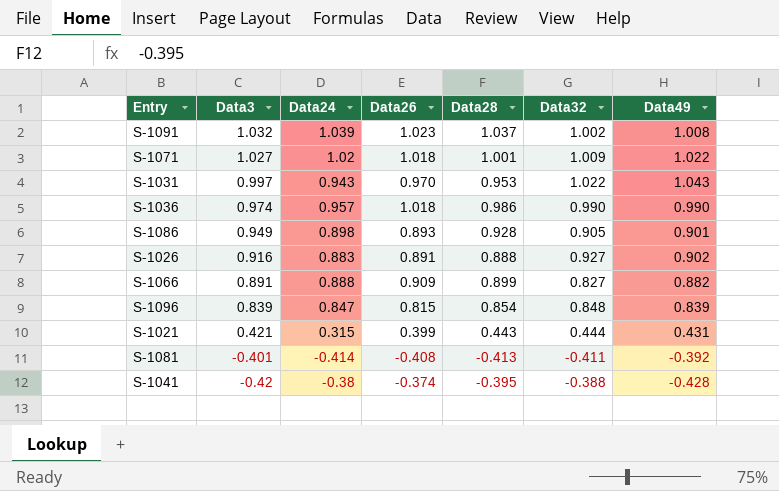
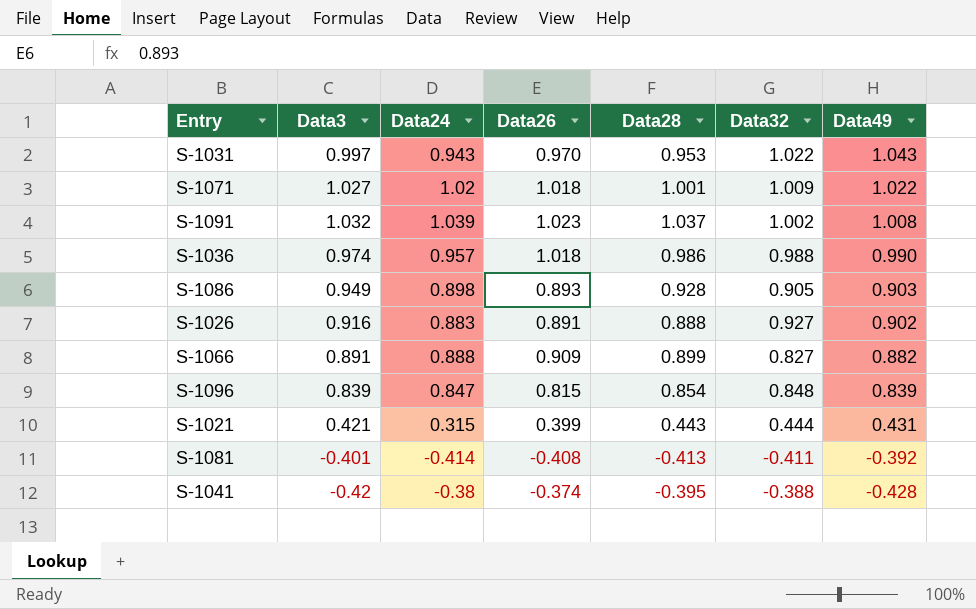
row order: Data3 descending -> Data49 descending
S-1036 | Data32: 0.990 -> 0.988
S-1086 | Data49: 0.901 -> 0.903

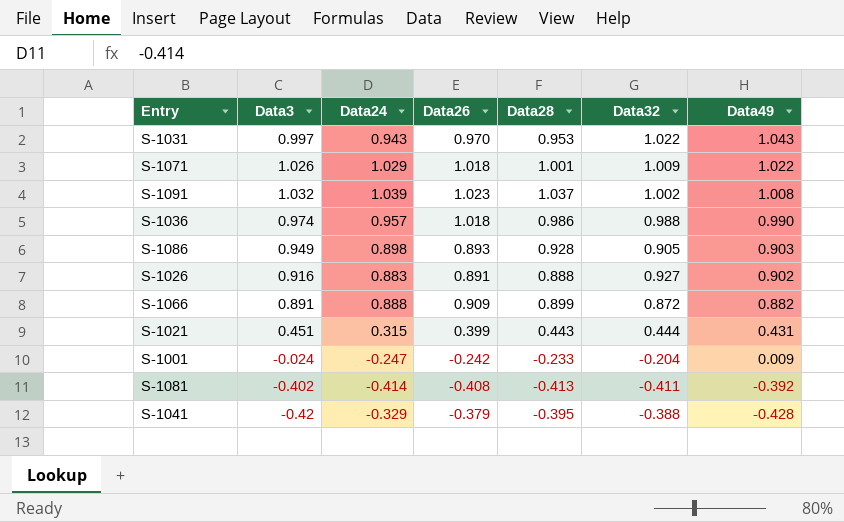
row S-1096: 0.839 | 0.847 | 0.815 | 0.854 | 0.848 | 0.839 -> none
S-1071 | Data3: 1.027 -> 1.026
S-1071 | Data24: 1.02 -> 1.029
S-1066 | Data32: 0.827 -> 0.872
S-1021 | Data3: 0.421 -> 0.451
row S-1001: none -> -0.024 | -0.247 | -0.242 | -0.233 | -0.204 | 0.009
S-1081 | Data3: -0.401 -> -0.402
S-1041 | Data24: -0.38 -> -0.329
S-1041 | Data26: -0.374 -> -0.379

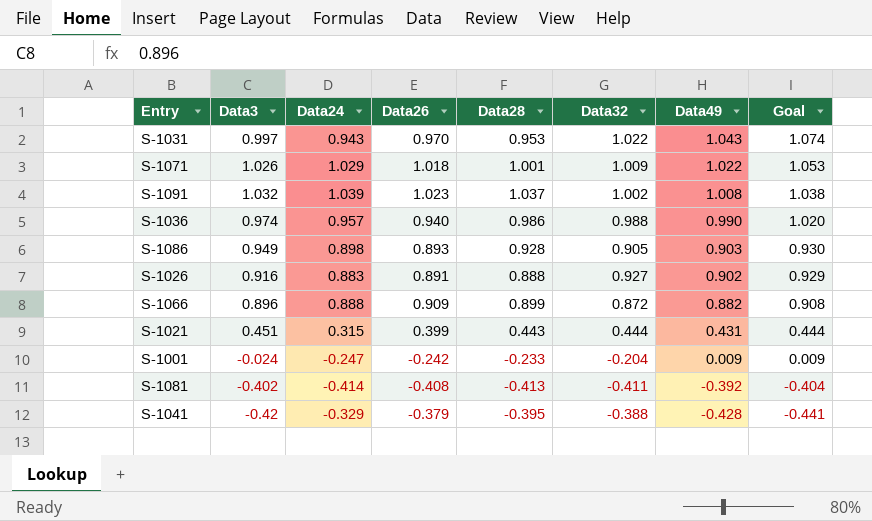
column Goal | formula: none -> [Data49] * 1.03
S-1036 | Data26: 1.018 -> 0.940
S-1066 | Data3: 0.891 -> 0.896

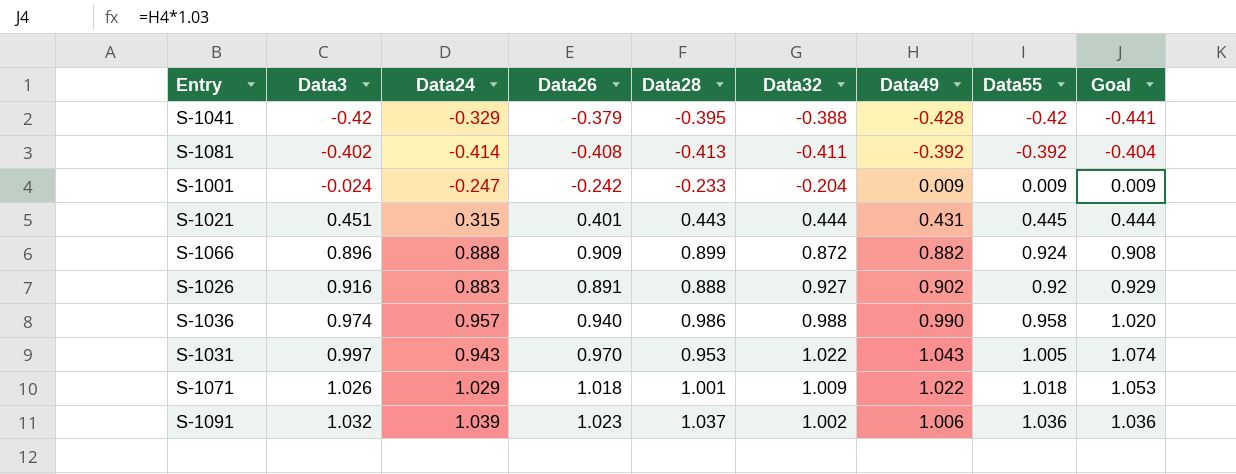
row order: Data49 descending -> Data3 ascending
column Data55 | position: none -> 8
row S-1086: 0.949 | 0.898 | 0.893 | 0.928 | 0.905 | 0.903 | 0.930 -> none
S-1021 | Data26: 0.399 -> 0.401
S-1091 | Data49: 1.008 -> 1.006
S-1091 | Goal: 1.038 -> 1.036

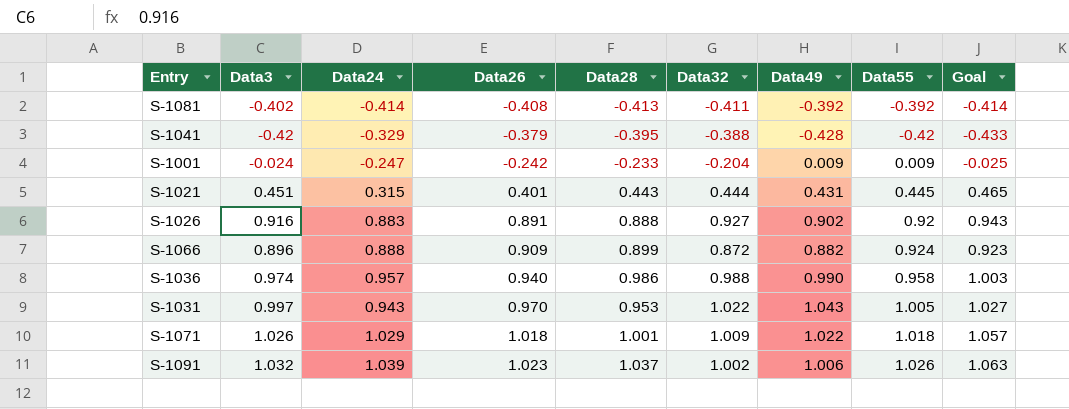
row order: Data3 ascending -> Data26 ascending
column Goal | formula: [Data49] * 1.03 -> [Data3] * 1.03
S-1091 | Data55: 1.036 -> 1.026

